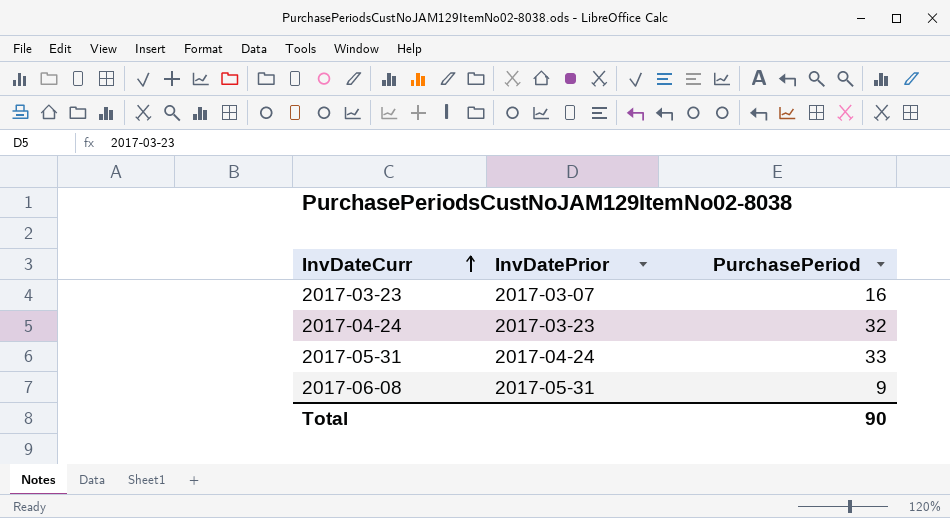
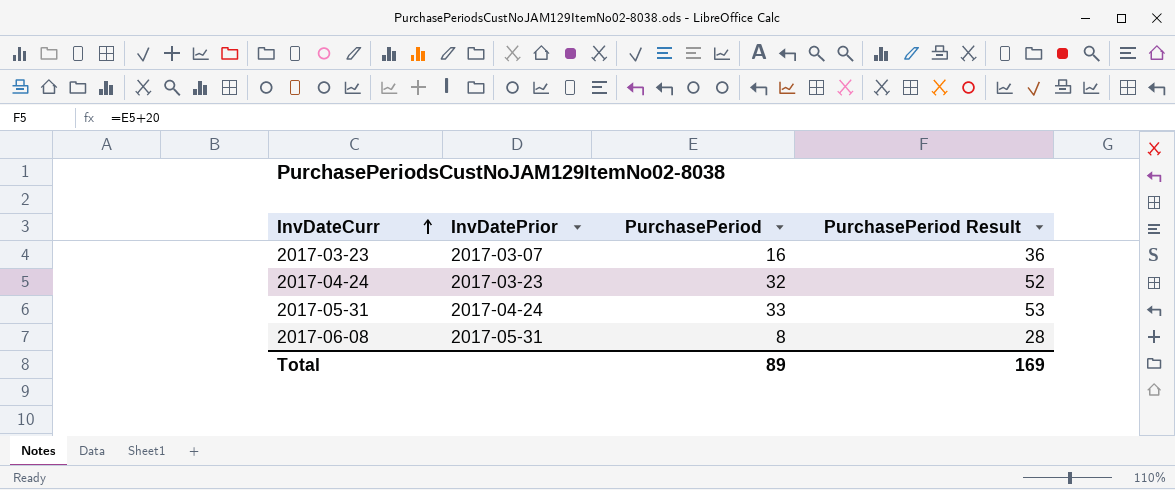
column PurchasePeriod Result | formula: none -> [PurchasePeriod] + 20
2017-06-08 | PurchasePeriod: 9 -> 8
Total | PurchasePeriod: 90 -> 89

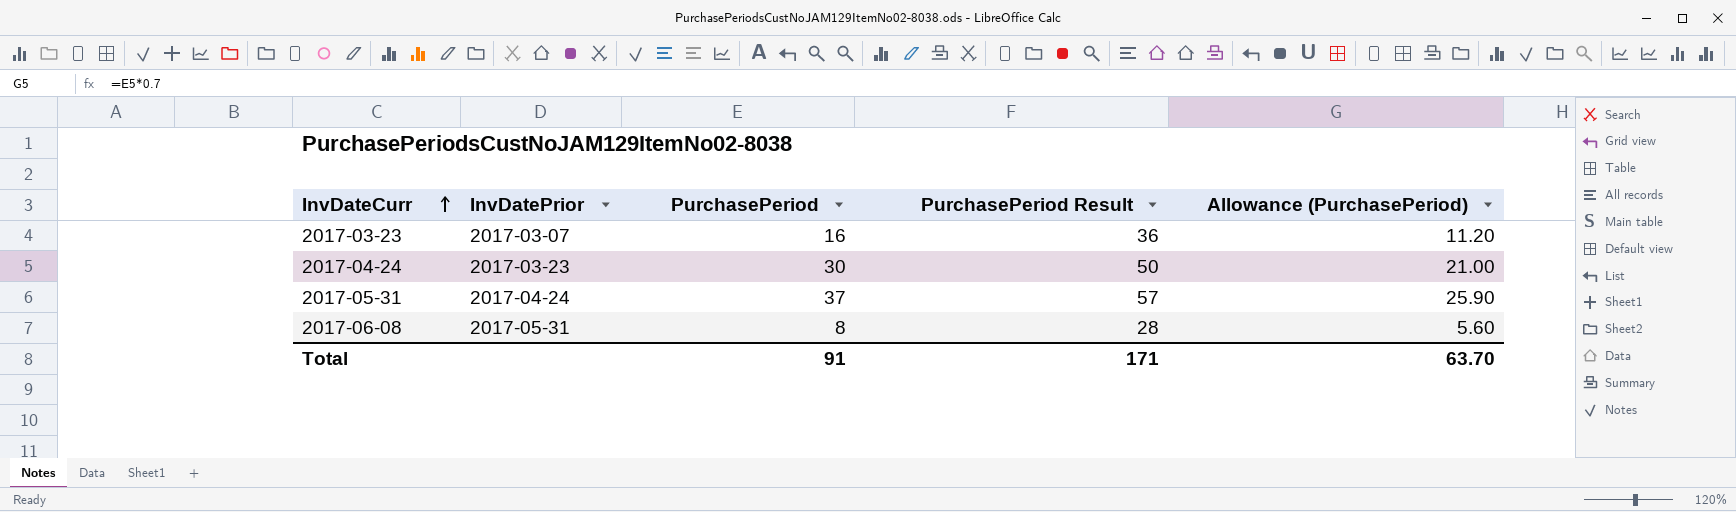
column Allowance (PurchasePeriod) | formula: none -> [PurchasePeriod] * 0.7
2017-04-24 | PurchasePeriod: 32 -> 30
2017-04-24 | PurchasePeriod Result: 52 -> 50
2017-05-31 | PurchasePeriod: 33 -> 37
2017-05-31 | PurchasePeriod Result: 53 -> 57
Total | PurchasePeriod: 89 -> 91
Total | PurchasePeriod Result: 169 -> 171

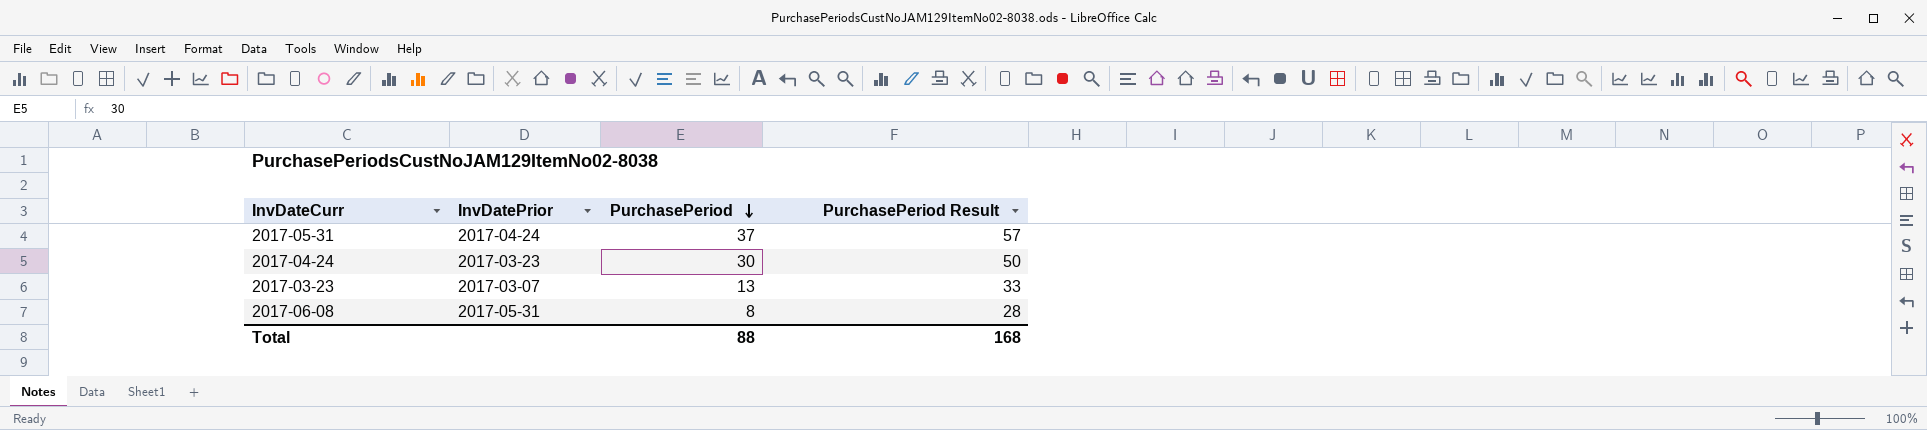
row order: InvDateCurr ascending -> PurchasePeriod descending
column Allowance (PurchasePeriod) | formula: [PurchasePeriod] * 0.7 -> none
2017-03-23 | PurchasePeriod: 16 -> 13
2017-03-23 | PurchasePeriod Result: 36 -> 33
Total | PurchasePeriod: 91 -> 88
Total | PurchasePeriod Result: 171 -> 168

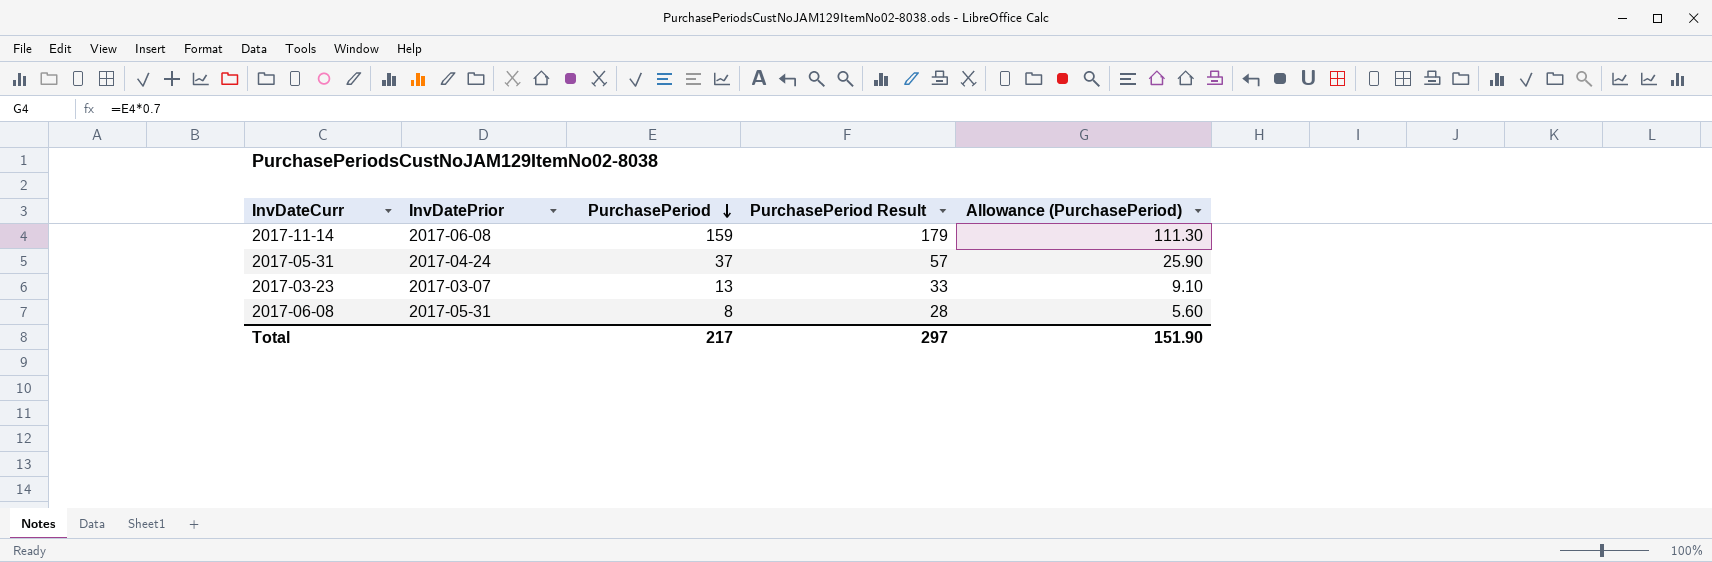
column Allowance (PurchasePeriod) | formula: none -> [PurchasePeriod] * 0.7
row 2017-04-24: 2017-03-23 | 30 | 50 -> none
row 2017-11-14: none -> 2017-06-08 | 159 | 179 | 111.30
Total | PurchasePeriod: 88 -> 217
Total | PurchasePeriod Result: 168 -> 297

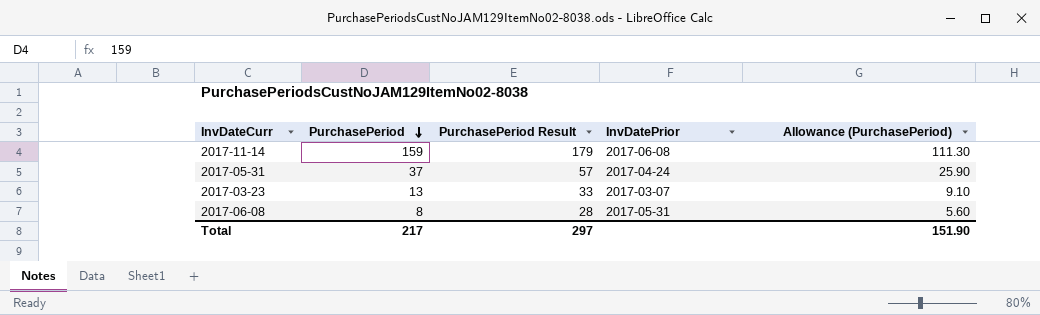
column InvDatePrior | position: 2 -> 4

